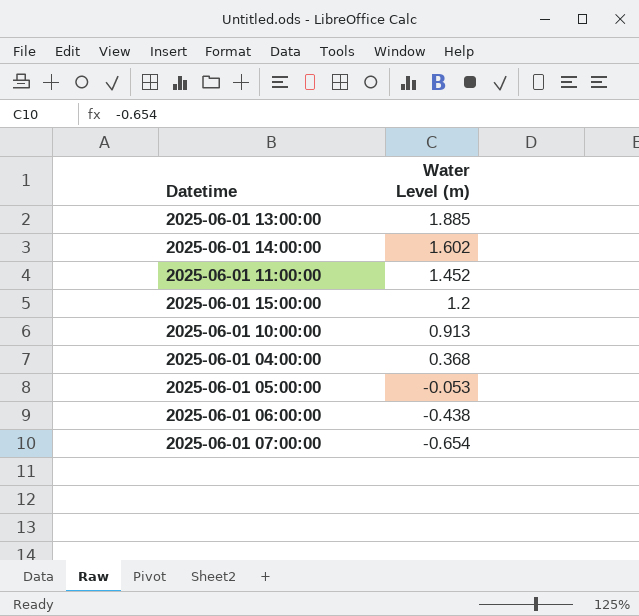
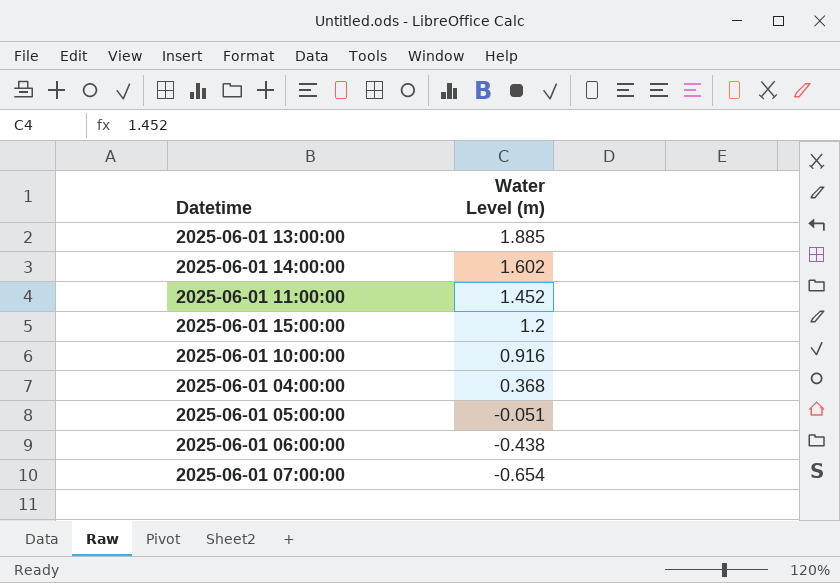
2025-06-01 10:00:00 | Water Level (m): 0.913 -> 0.916
2025-06-01 05:00:00 | Water Level (m): -0.053 -> -0.051

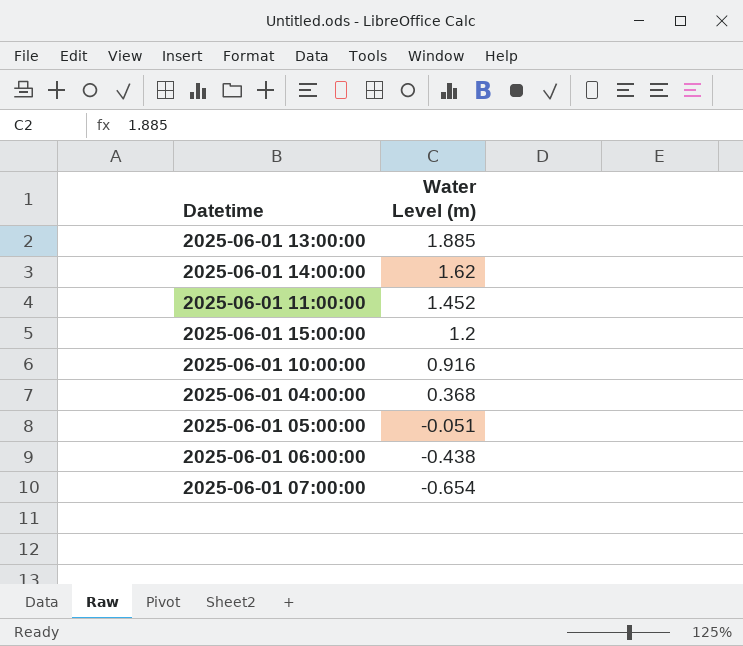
2025-06-01 14:00:00 | Water Level (m): 1.602 -> 1.62

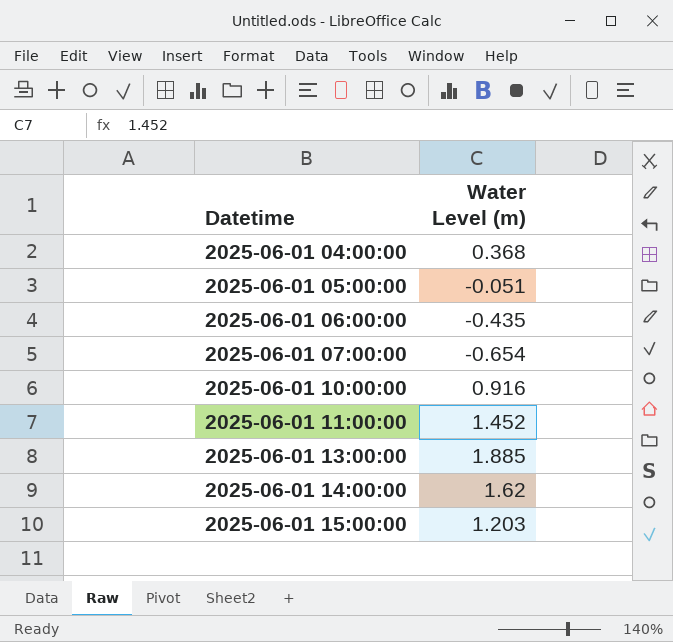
row order: Water Level (m) descending -> Datetime ascending
2025-06-01 06:00:00 | Water Level (m): -0.438 -> -0.435
2025-06-01 15:00:00 | Water Level (m): 1.2 -> 1.203

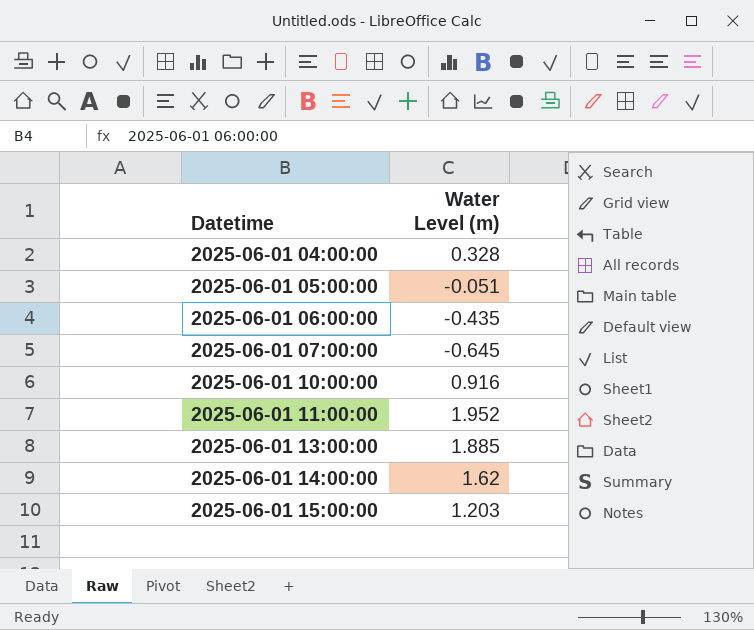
2025-06-01 04:00:00 | Water Level (m): 0.368 -> 0.328
2025-06-01 07:00:00 | Water Level (m): -0.654 -> -0.645
2025-06-01 11:00:00 | Water Level (m): 1.452 -> 1.952

